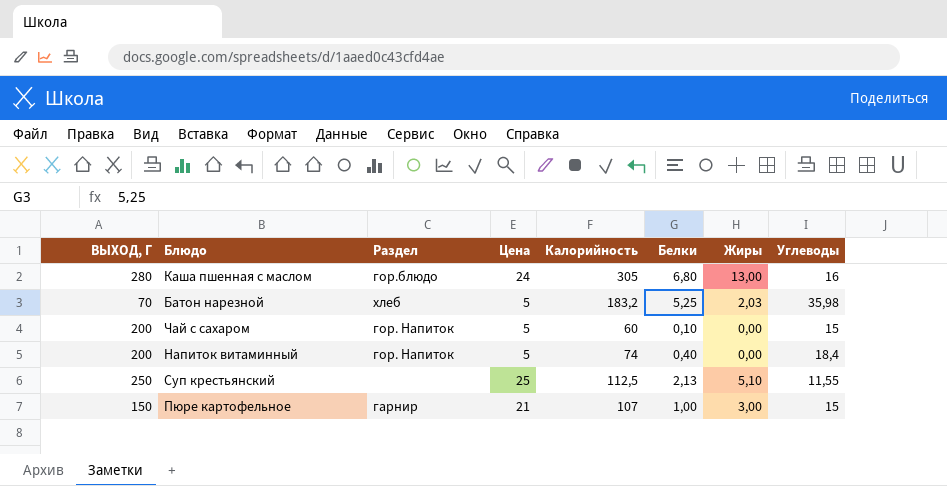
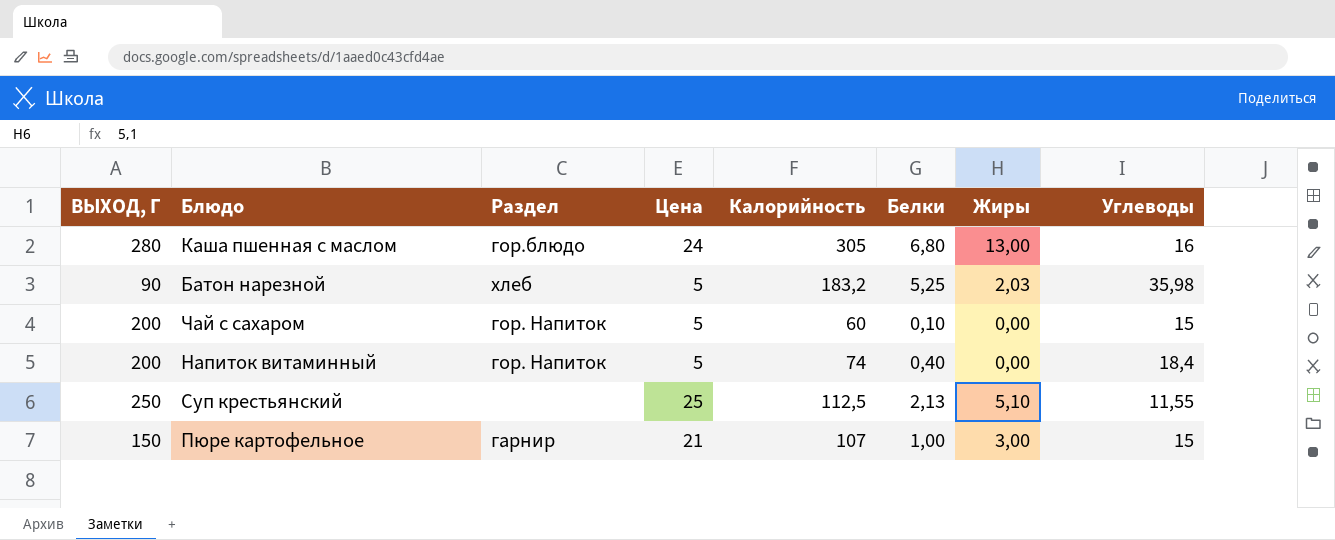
Батон нарезной | ВЫХОД, Г: 70 -> 90

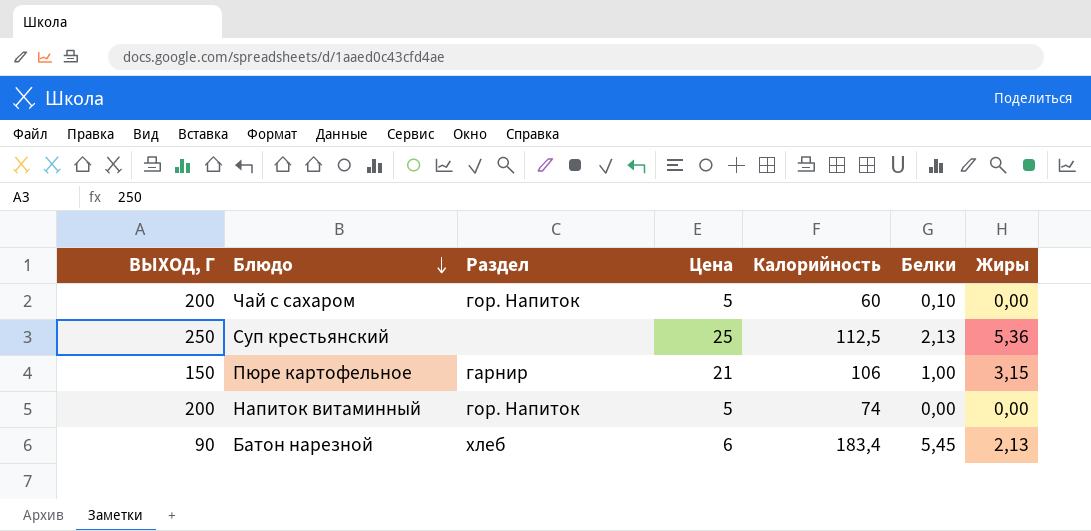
row order: none -> Блюдо descending
column Углеводы | position: 8 -> none
row Каша пшенная с маслом: 280 | гор.блюдо | 24 | 305 | 6,80 | 13,00 | 16 -> none
Суп крестьянский | Жиры: 5,10 -> 5,36
Пюре картофельное | Калорийность: 107 -> 106
Пюре картофельное | Жиры: 3,00 -> 3,15
Напиток витаминный | Белки: 0,40 -> 0,00
Батон нарезной | Цена: 5 -> 6
Батон нарезной | Калорийность: 183,2 -> 183,4
Батон нарезной | Белки: 5,25 -> 5,45
Батон нарезной | Жиры: 2,03 -> 2,13

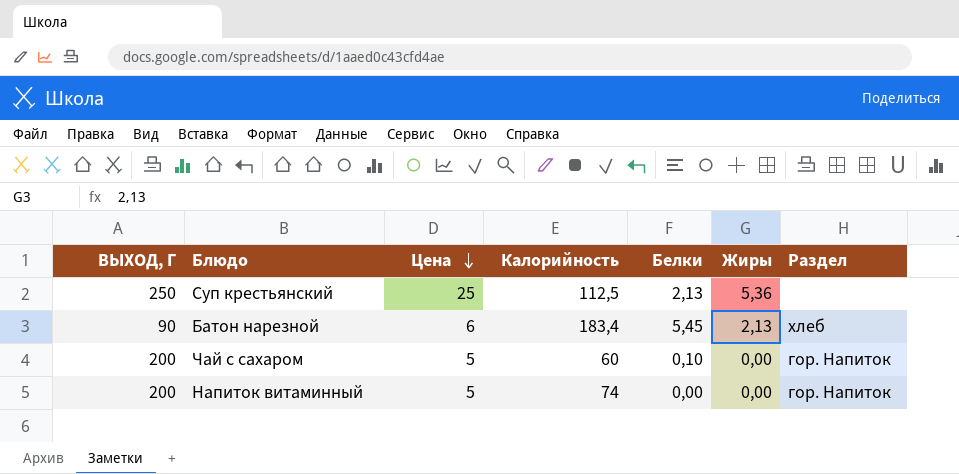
row order: Блюдо descending -> Цена descending
column Раздел | position: 3 -> 7
row Пюре картофельное: 150 | гарнир | 21 | 106 | 1,00 | 3,15 -> none

